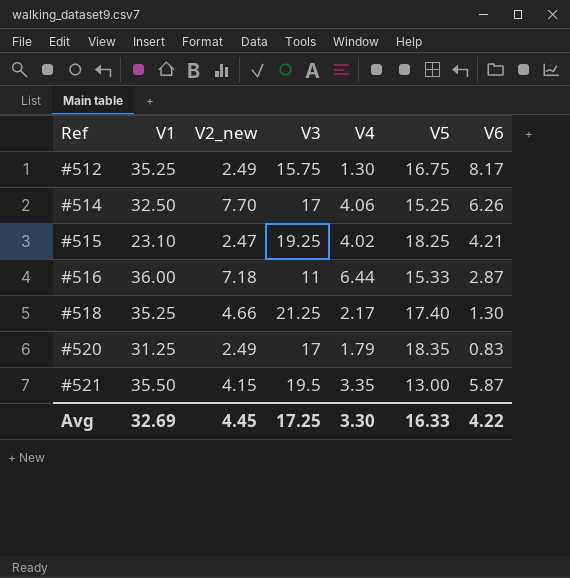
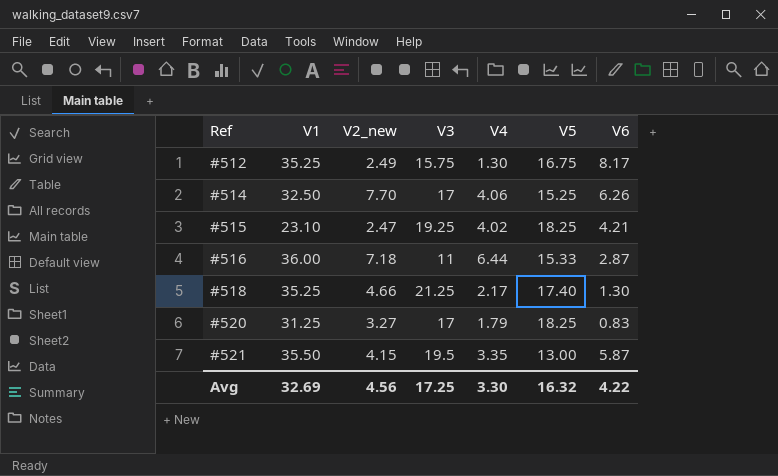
#520 | V2_new: 2.49 -> 3.27
#520 | V5: 18.35 -> 18.25
Avg | V2_new: 4.45 -> 4.56
Avg | V5: 16.33 -> 16.32

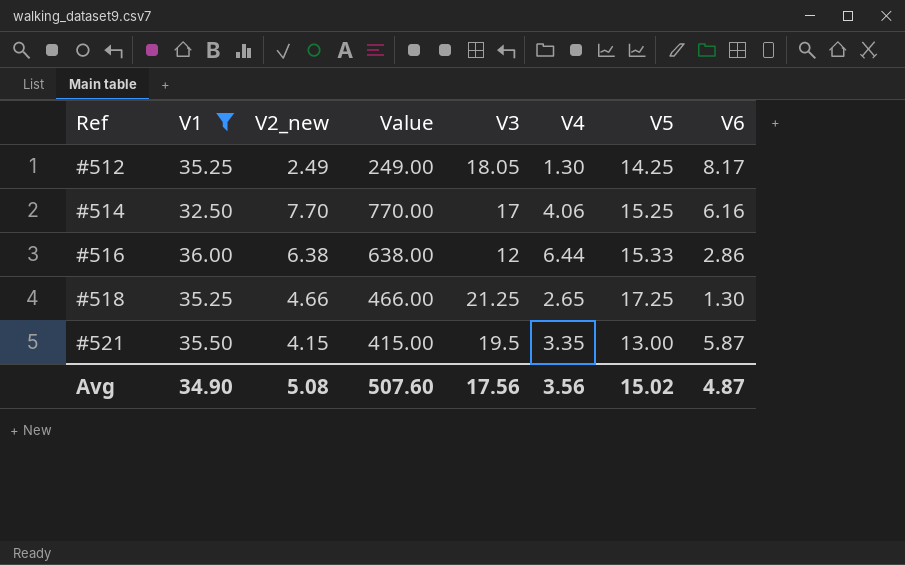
filter: none -> V1 >= 32.50
column Value | formula: none -> [V2_new] * 100
#512 | V3: 15.75 -> 18.05
#512 | V5: 16.75 -> 14.25
#514 | V6: 6.26 -> 6.16
#516 | V2_new: 7.18 -> 6.38
#516 | V3: 11 -> 12
#516 | V6: 2.87 -> 2.86
#518 | V4: 2.17 -> 2.65
#518 | V5: 17.40 -> 17.25
Avg | V1: 32.69 -> 34.90
Avg | V2_new: 4.56 -> 5.08
Avg | V3: 17.25 -> 17.56
Avg | V4: 3.30 -> 3.56
Avg | V5: 16.32 -> 15.02
Avg | V6: 4.22 -> 4.87

